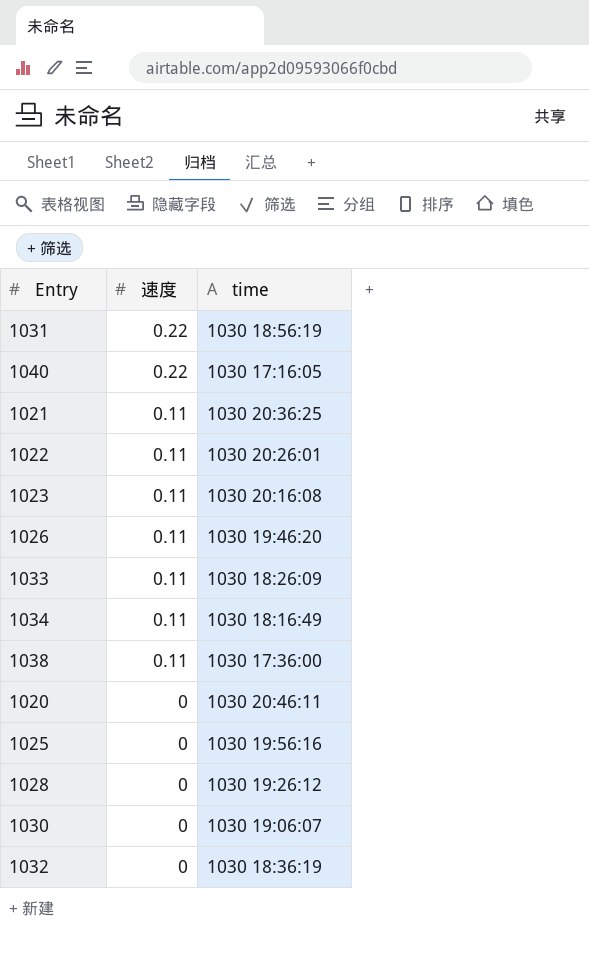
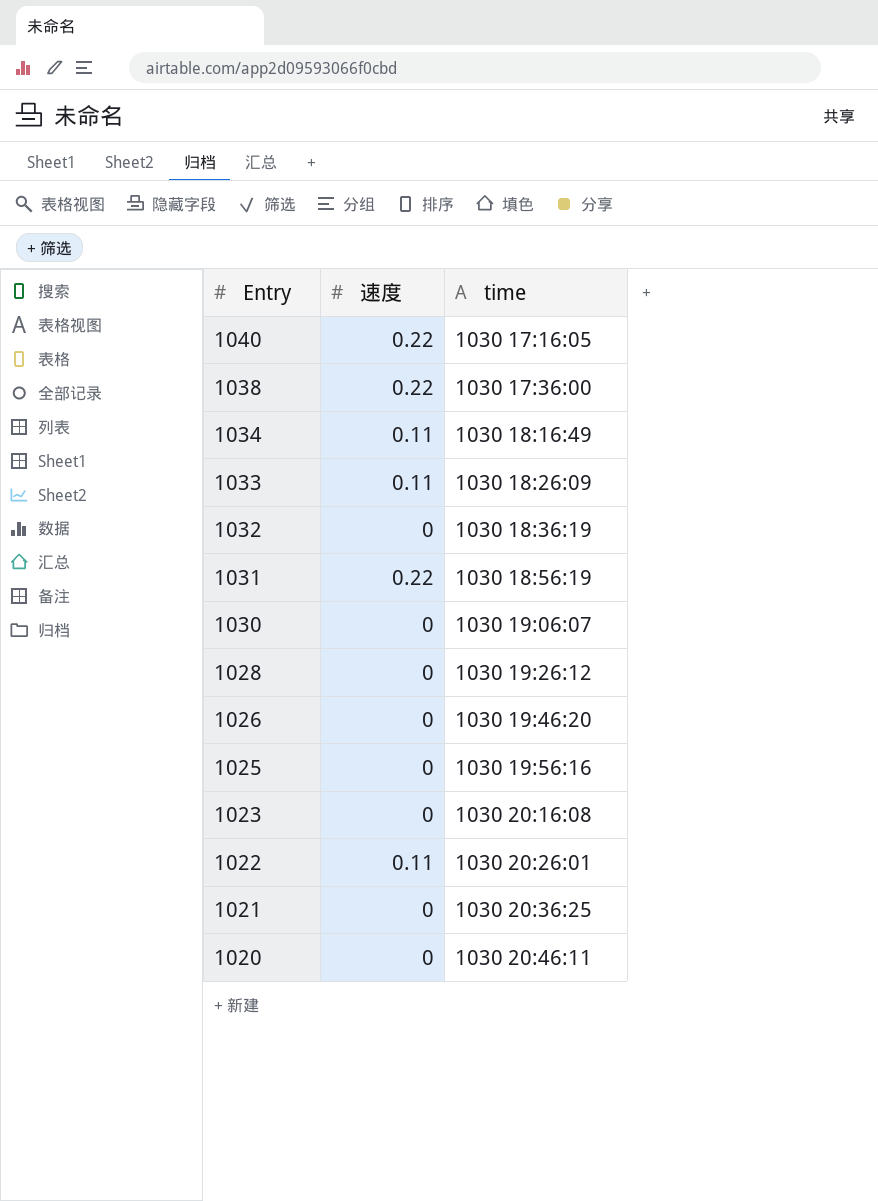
row order: 速度 descending -> Entry descending
1038 | 速度: 0.11 -> 0.22
1026 | 速度: 0.11 -> 0
1023 | 速度: 0.11 -> 0
1021 | 速度: 0.11 -> 0

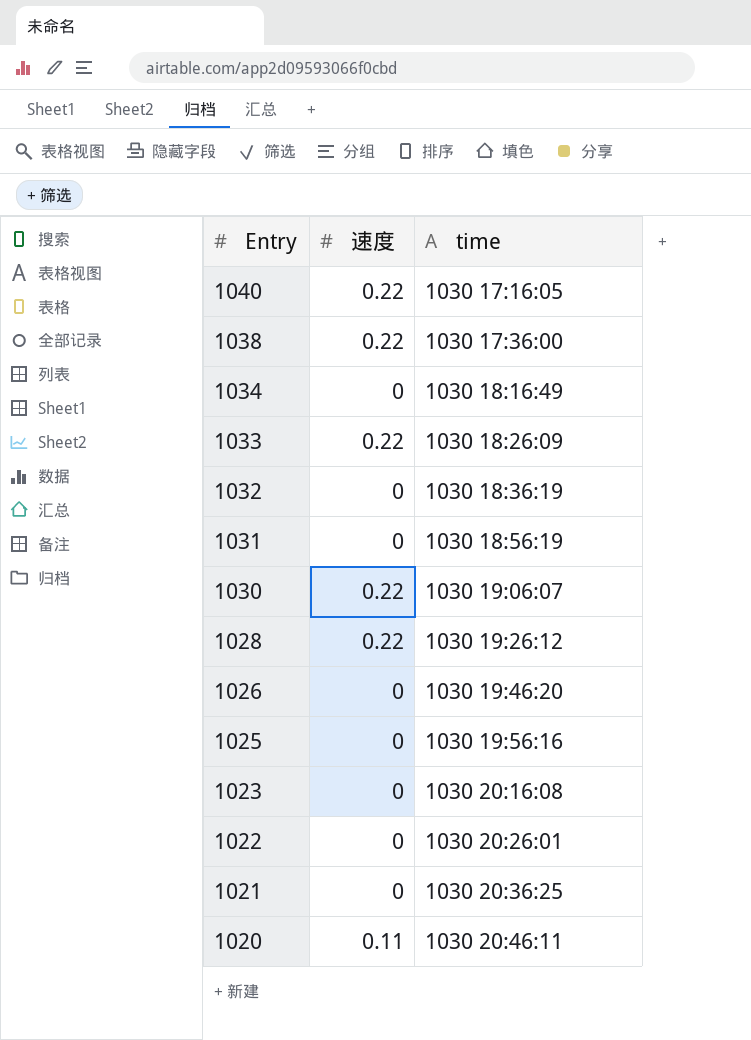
1034 | 速度: 0.11 -> 0
1033 | 速度: 0.11 -> 0.22
1031 | 速度: 0.22 -> 0
1030 | 速度: 0 -> 0.22
1028 | 速度: 0 -> 0.22
1022 | 速度: 0.11 -> 0
1020 | 速度: 0 -> 0.11

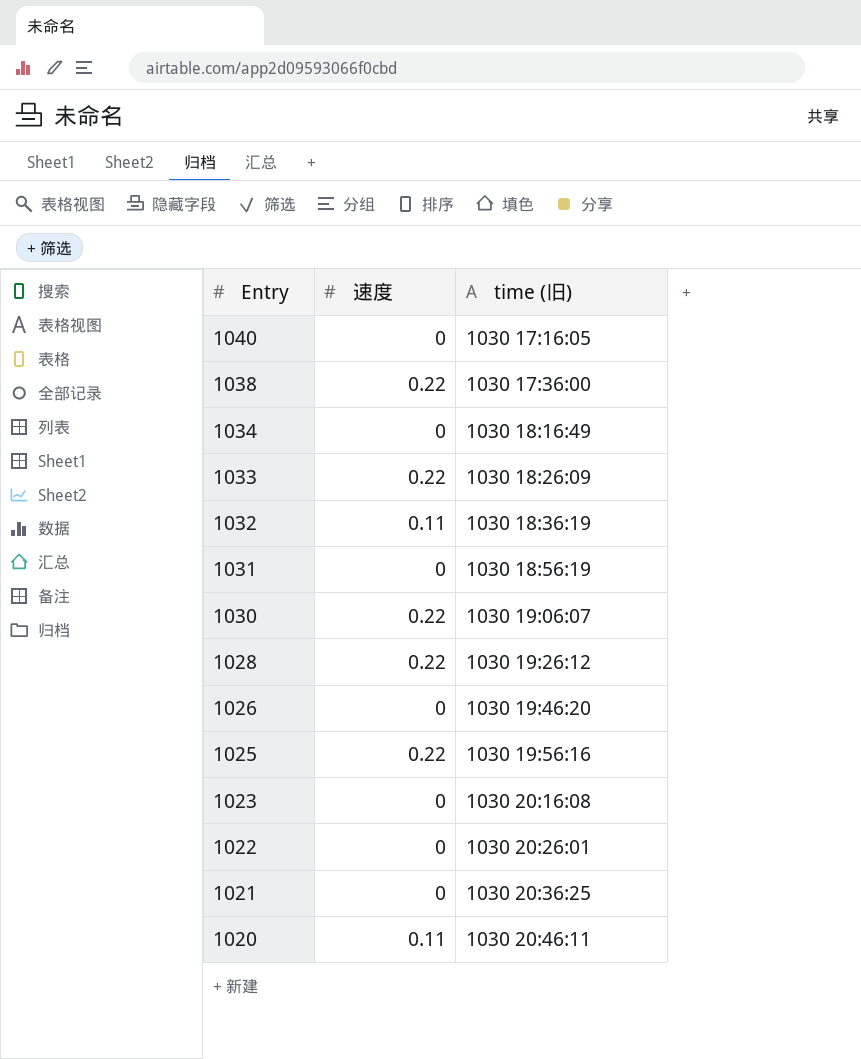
column name: time -> time (旧)
1040 | 速度: 0.22 -> 0
1032 | 速度: 0 -> 0.11
1025 | 速度: 0 -> 0.22

